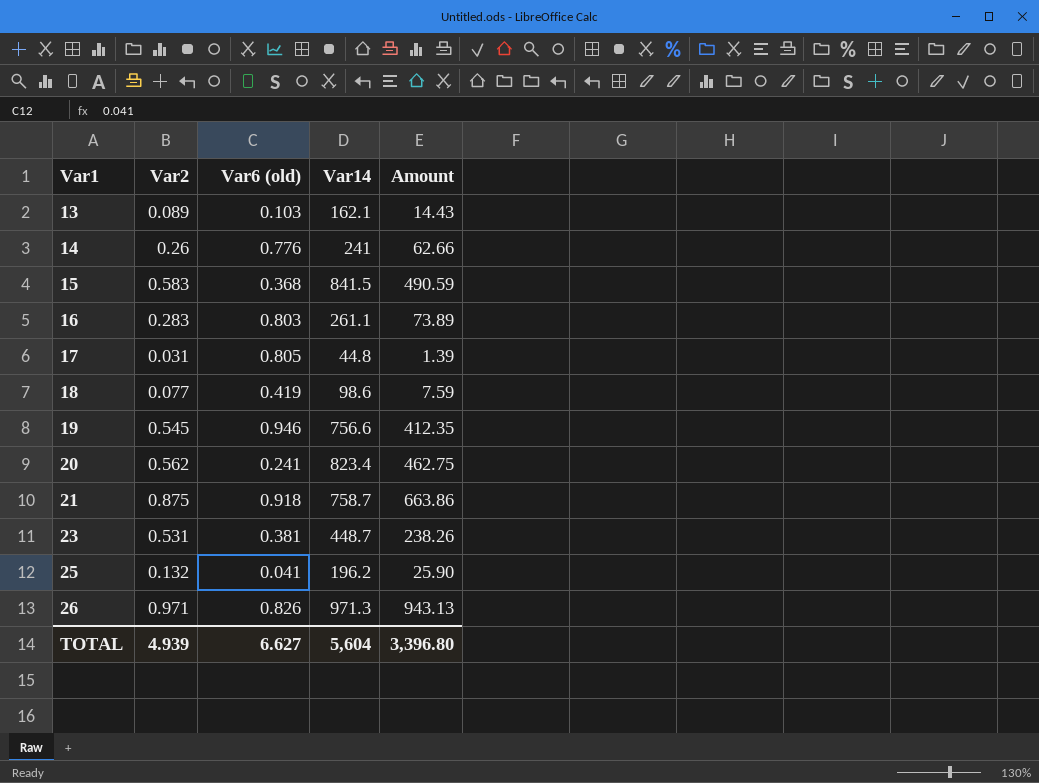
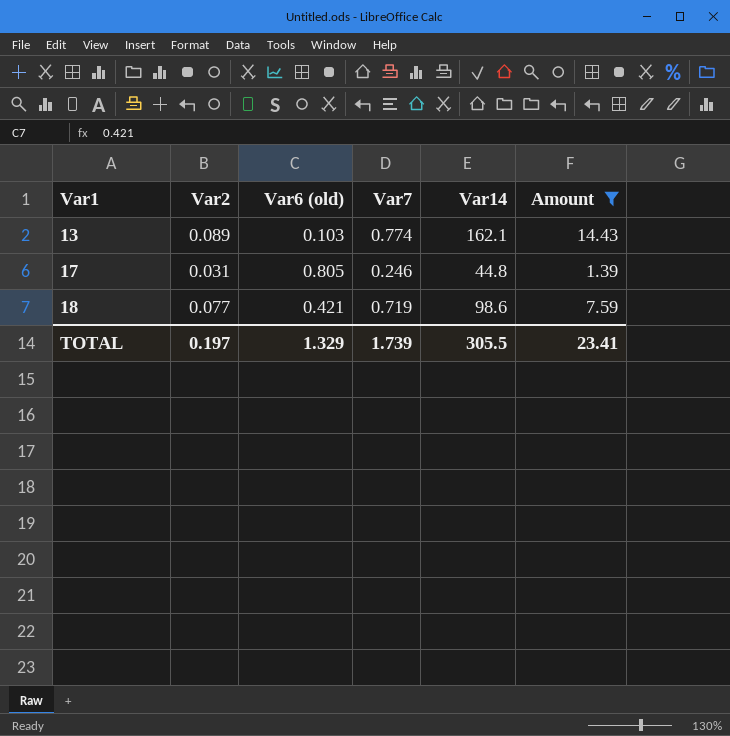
filter: none -> Amount <= 14.43
column Var7 | position: none -> 4
18 | Var6 (old): 0.419 -> 0.421
TOTAL | Var2: 4.939 -> 0.197
TOTAL | Var6 (old): 6.627 -> 1.329
TOTAL | Var14: 5,604 -> 305.5
TOTAL | Amount: 3,396.80 -> 23.41

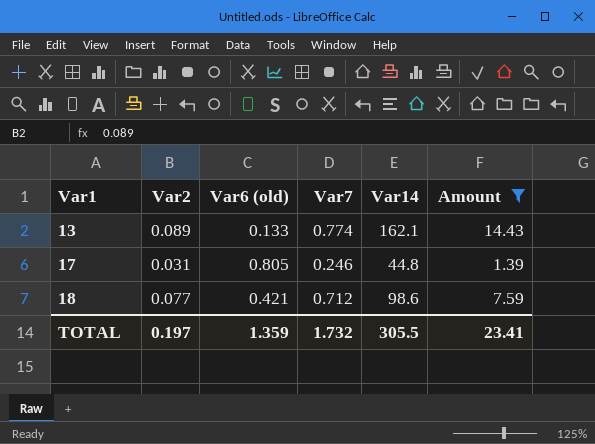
13 | Var6 (old): 0.103 -> 0.133
18 | Var7: 0.719 -> 0.712
TOTAL | Var6 (old): 1.329 -> 1.359
TOTAL | Var7: 1.739 -> 1.732

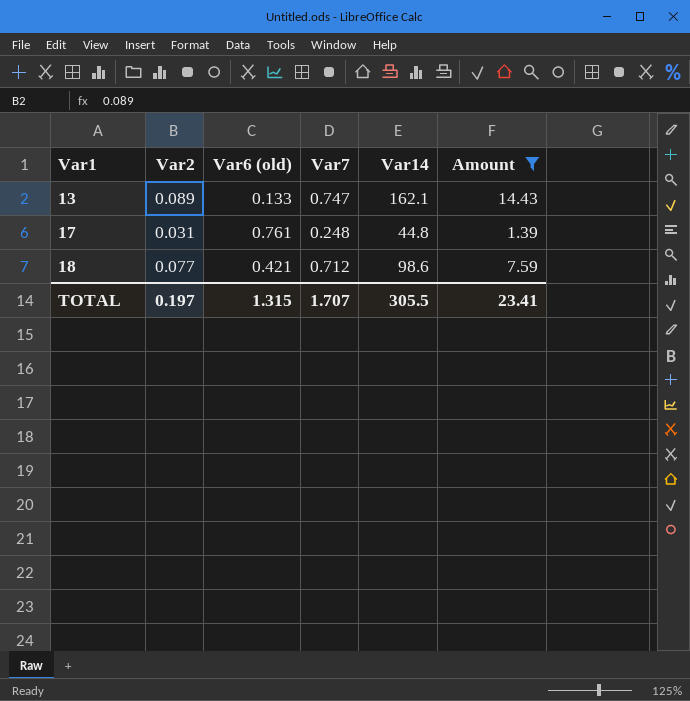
13 | Var7: 0.774 -> 0.747
17 | Var6 (old): 0.805 -> 0.761
17 | Var7: 0.246 -> 0.248
TOTAL | Var6 (old): 1.359 -> 1.315
TOTAL | Var7: 1.732 -> 1.707

